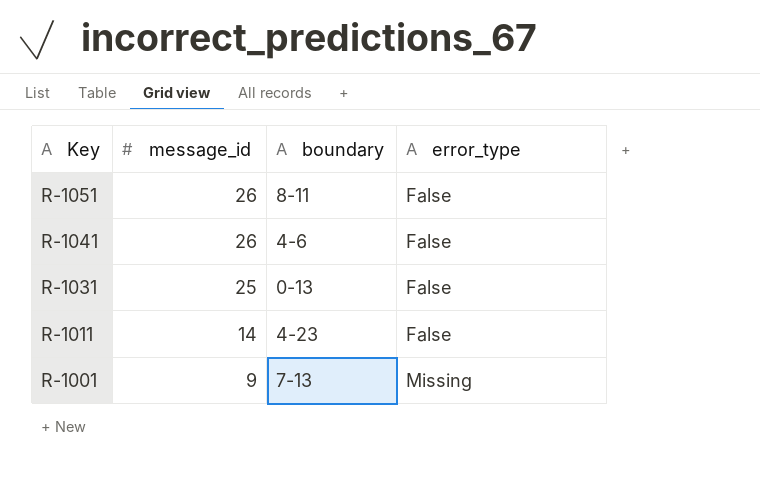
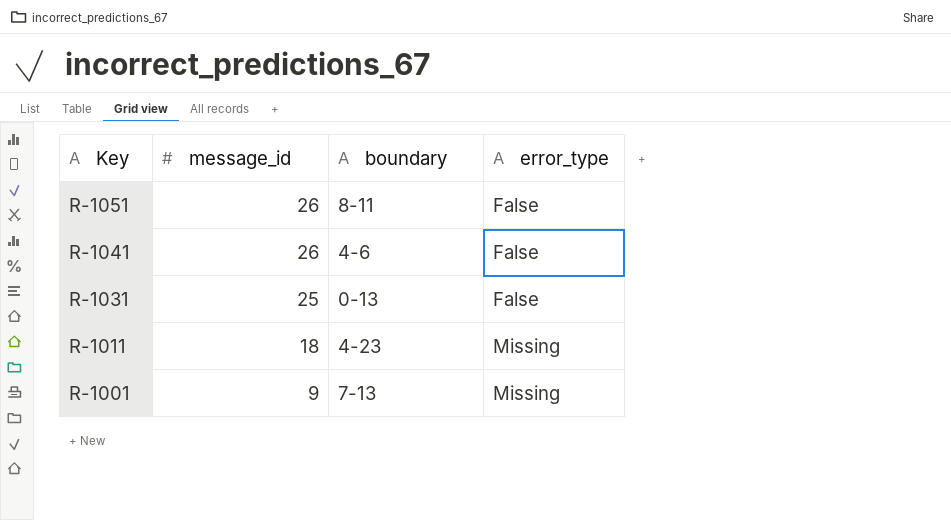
R-1011 | message_id: 14 -> 18
R-1011 | error_type: False -> Missing

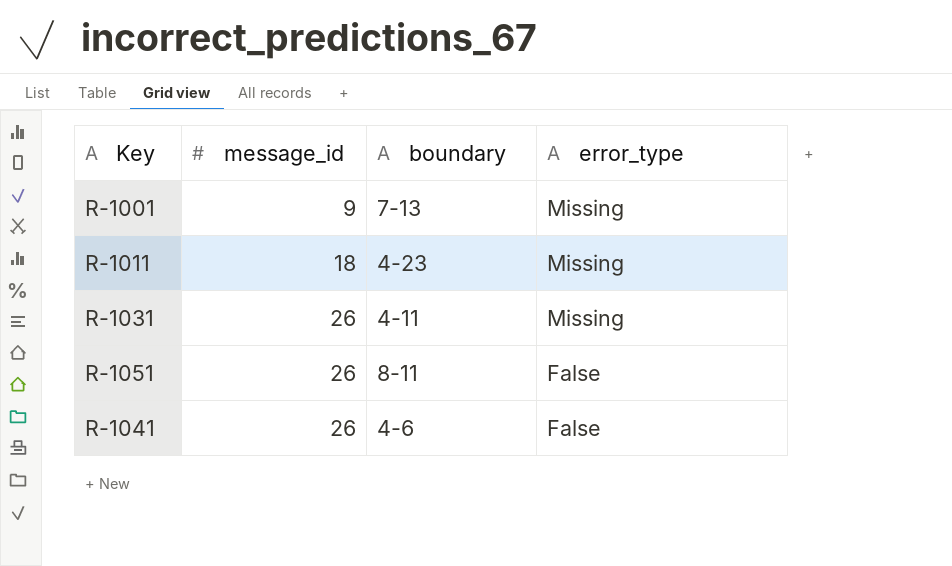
row order: Key descending -> message_id ascending
R-1031 | message_id: 25 -> 26
R-1031 | boundary: 0-13 -> 4-11
R-1031 | error_type: False -> Missing

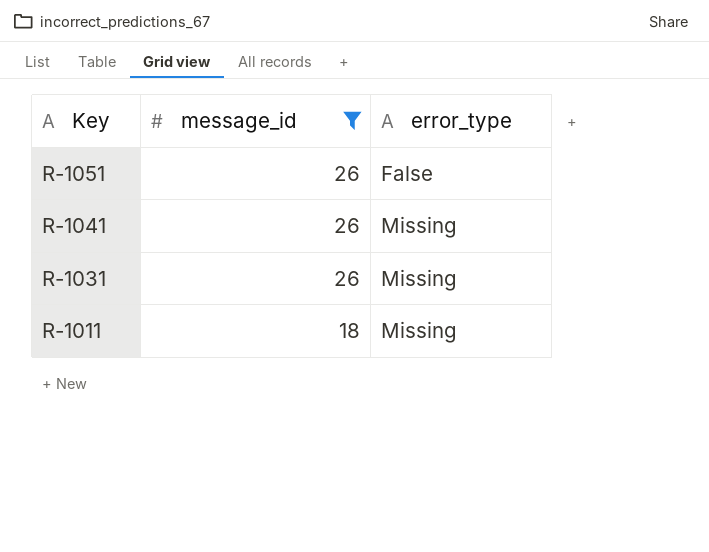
filter: none -> message_id != 9
row order: message_id ascending -> Key descending
column boundary | position: 3 -> none
R-1041 | error_type: False -> Missing

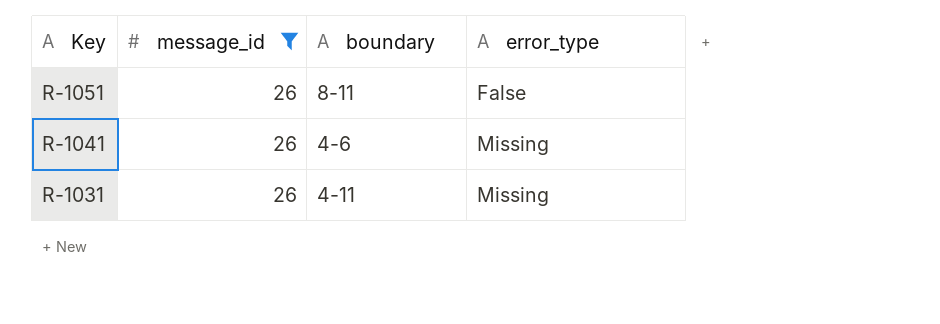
column boundary | position: none -> 3
row R-1011: 18 | Missing -> none

